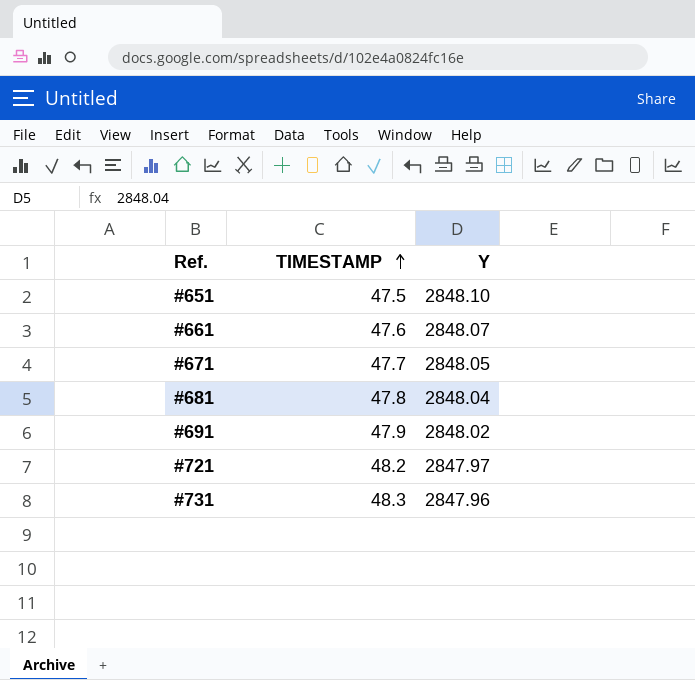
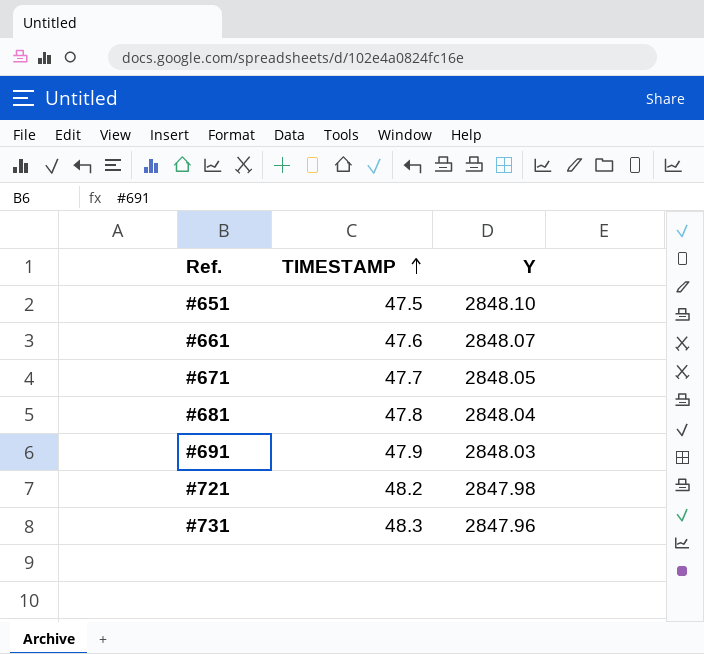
#691 | Y: 2848.02 -> 2848.03
#721 | Y: 2847.97 -> 2847.98

